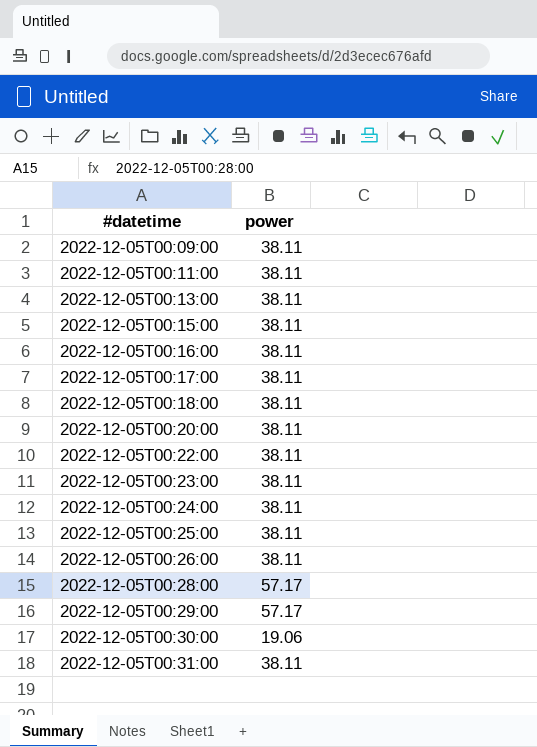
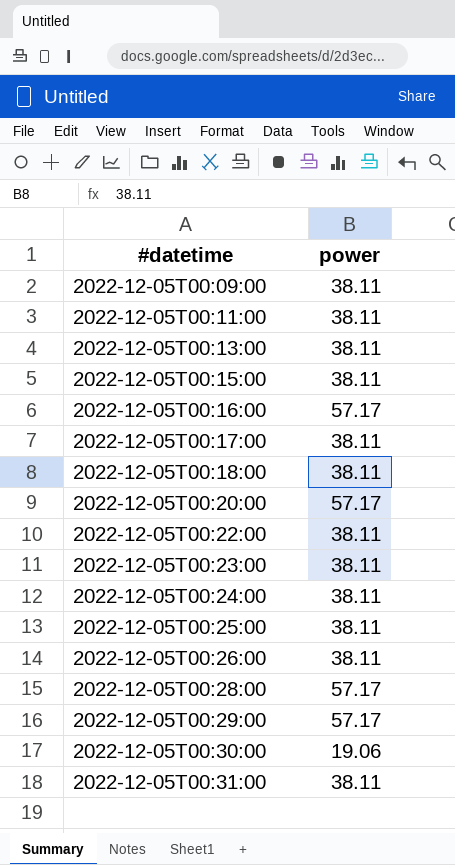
2022-12-05T00:16:00 | power: 38.11 -> 57.17
2022-12-05T00:20:00 | power: 38.11 -> 57.17

